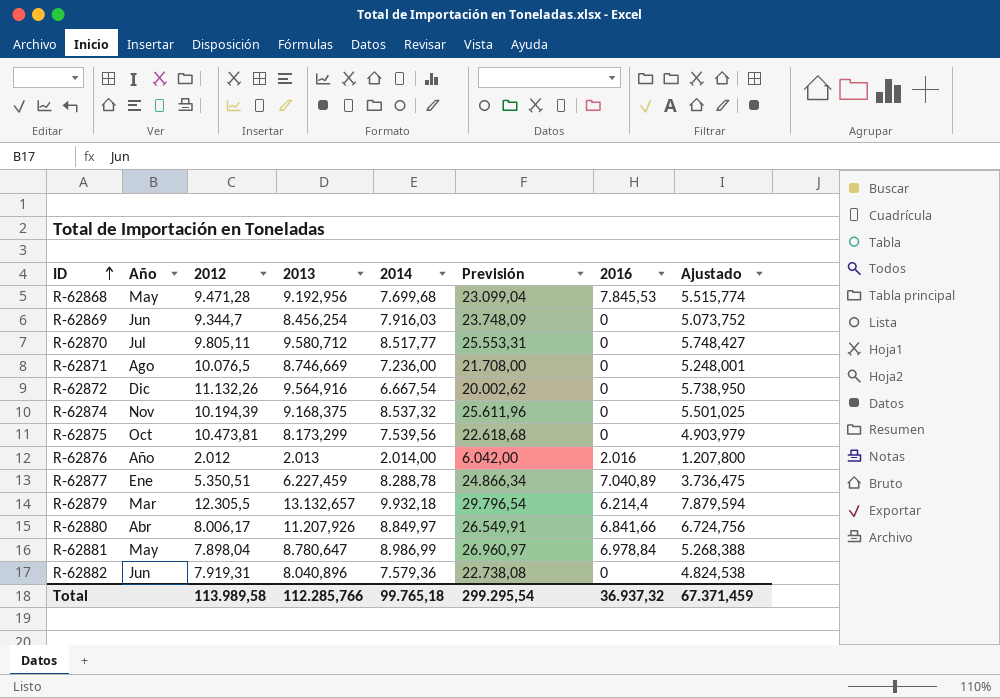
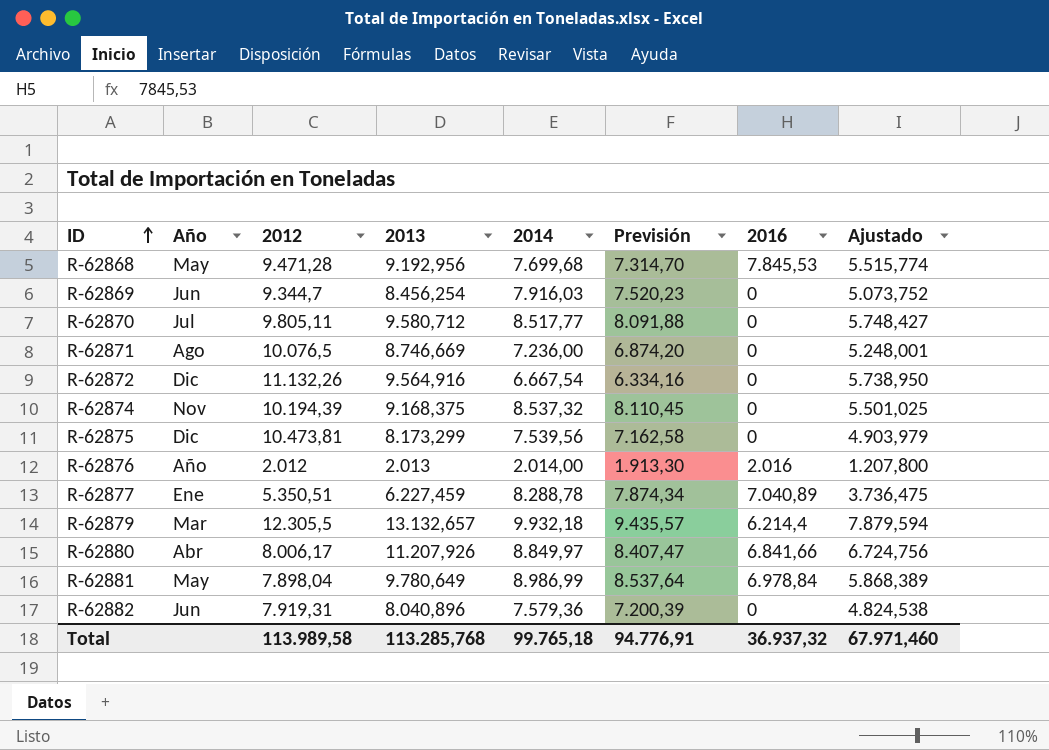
column Previsión | formula: [2014] * 3 -> [2014] * 0,95
R-62875 | Año: Oct -> Dic
R-62881 | 2013: 8.780,647 -> 9.780,649
R-62881 | Ajustado: 5.268,388 -> 5.868,389
Total | 2013: 112.285,766 -> 113.285,768
Total | Previsión: 299.295,54 -> 94.776,91
Total | Ajustado: 67.371,459 -> 67.971,460

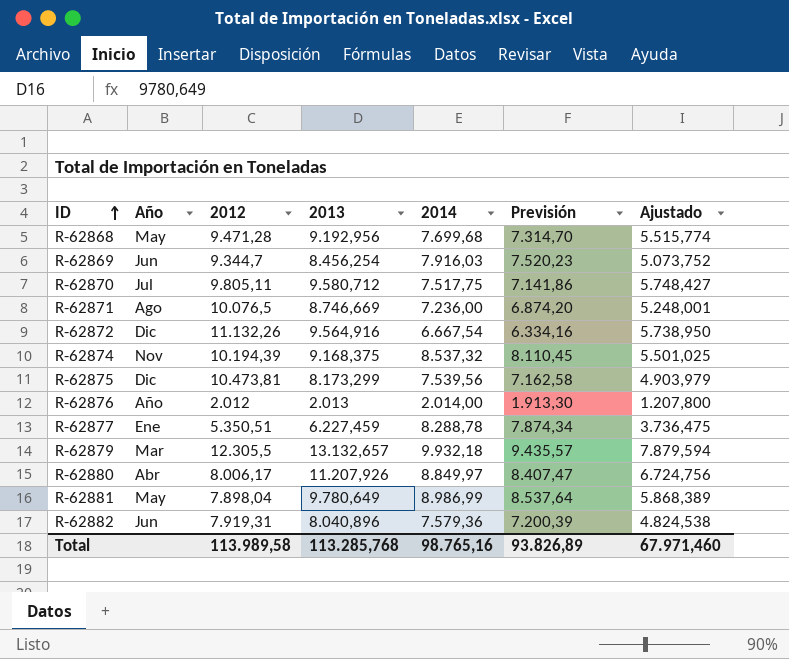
column 2016 | position: 7 -> none
R-62870 | 2014: 8.517,77 -> 7.517,75
R-62870 | Previsión: 8.091,88 -> 7.141,86
Total | 2014: 99.765,18 -> 98.765,16
Total | Previsión: 94.776,91 -> 93.826,89

